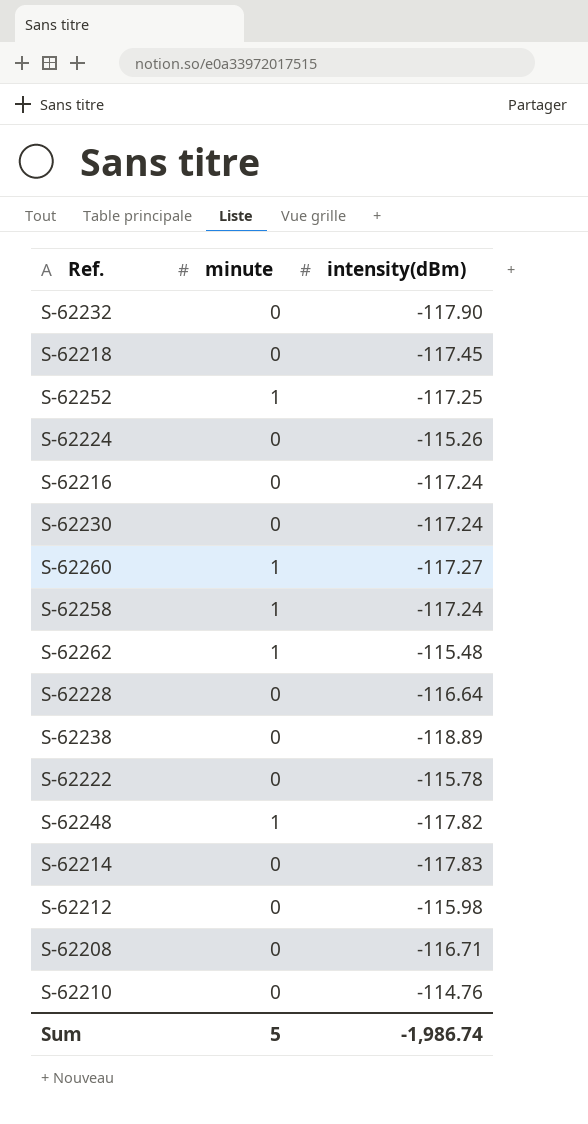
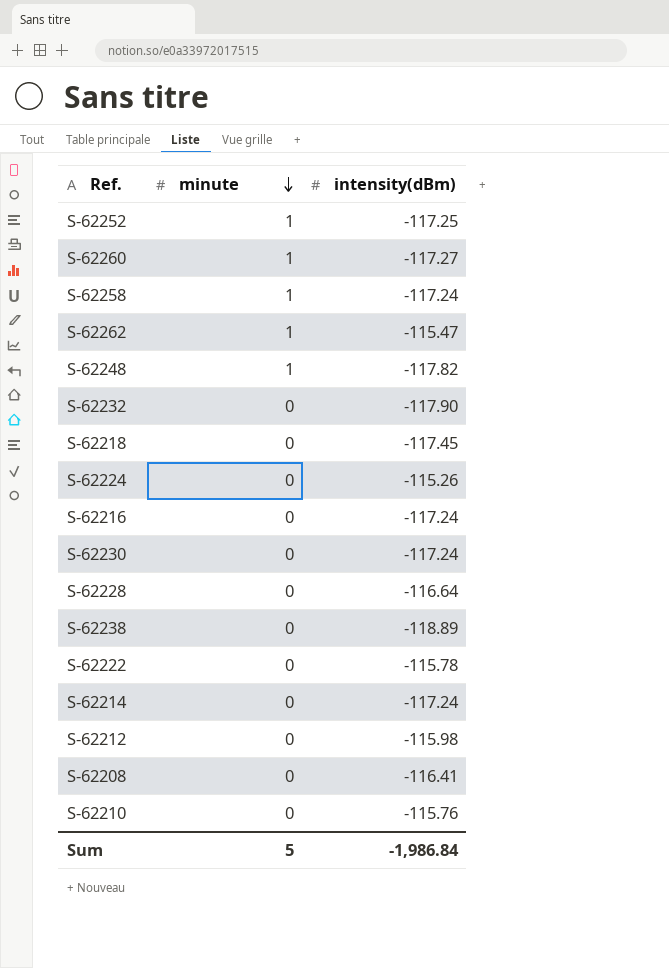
row order: none -> minute descending
S-62262 | intensity(dBm): -115.48 -> -115.47
S-62214 | intensity(dBm): -117.83 -> -117.24
S-62208 | intensity(dBm): -116.71 -> -116.41
S-62210 | intensity(dBm): -114.76 -> -115.76
Sum | intensity(dBm): -1,986.74 -> -1,986.84

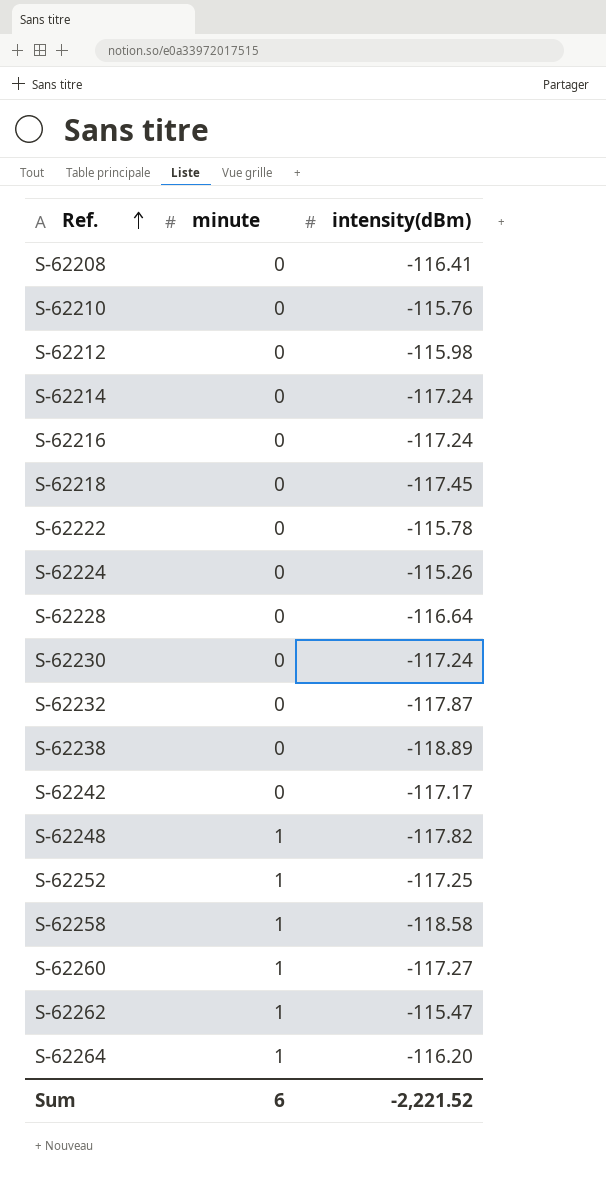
row order: minute descending -> Ref. ascending
S-62232 | intensity(dBm): -117.90 -> -117.87
row S-62242: none -> 0 | -117.17
S-62258 | intensity(dBm): -117.24 -> -118.58
row S-62264: none -> 1 | -116.20
Sum | minute: 5 -> 6
Sum | intensity(dBm): -1,986.84 -> -2,221.52

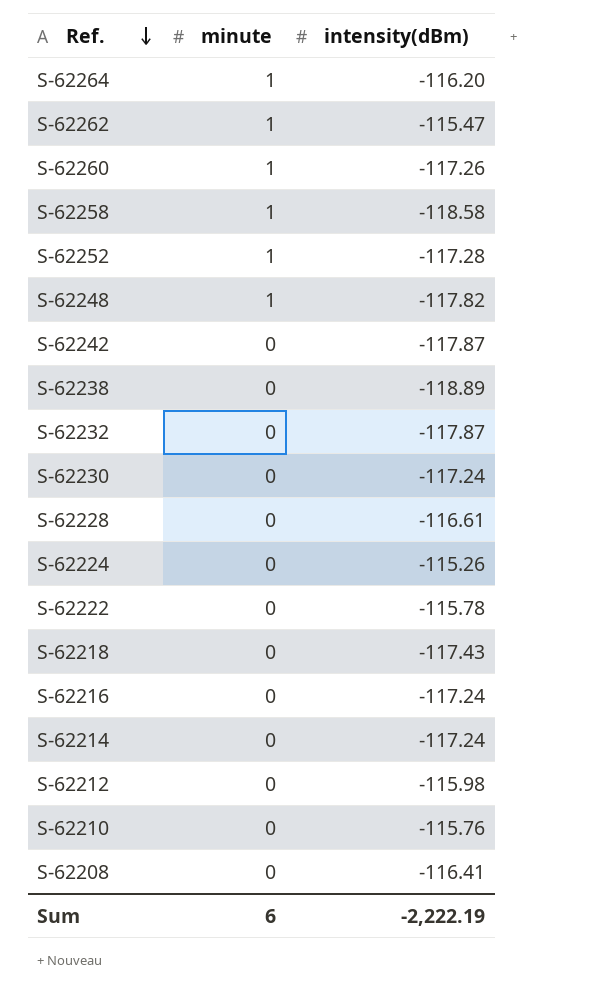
row order: Ref. ascending -> Ref. descending
S-62260 | intensity(dBm): -117.27 -> -117.26
S-62252 | intensity(dBm): -117.25 -> -117.28
S-62242 | intensity(dBm): -117.17 -> -117.87
S-62228 | intensity(dBm): -116.64 -> -116.61
S-62218 | intensity(dBm): -117.45 -> -117.43
Sum | intensity(dBm): -2,221.52 -> -2,222.19

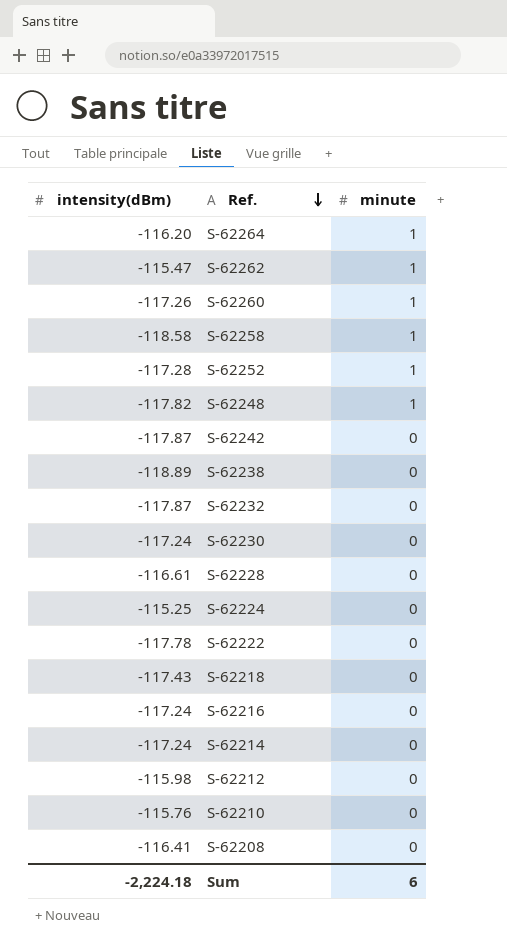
column intensity(dBm) | position: 3 -> 1
S-62224 | intensity(dBm): -115.26 -> -115.25
S-62222 | intensity(dBm): -115.78 -> -117.78
Sum | intensity(dBm): -2,222.19 -> -2,224.18

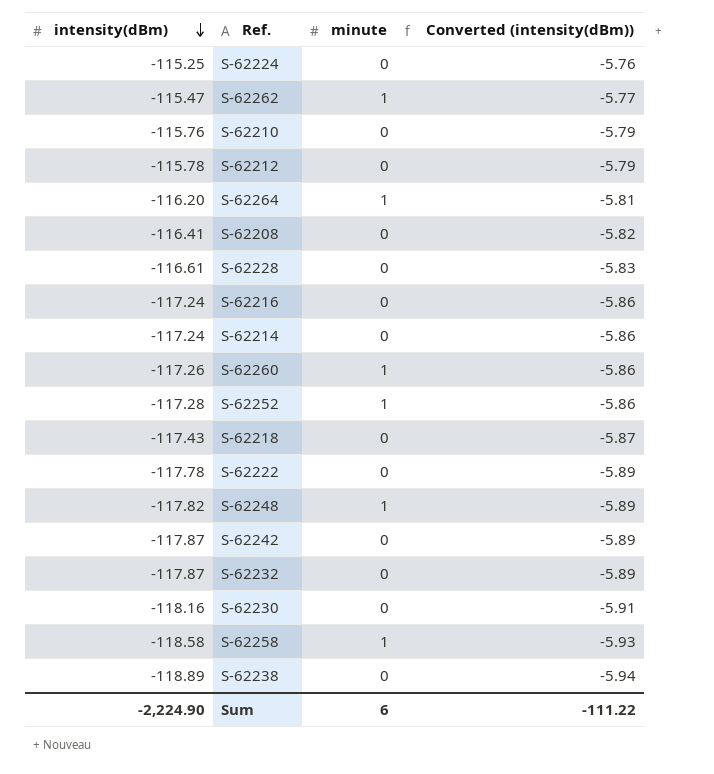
row order: Ref. descending -> intensity(dBm) descending
column Converted (intensity(dBm)) | formula: none -> [intensity(dBm)] * 0.05
S-62212 | intensity(dBm): -115.98 -> -115.78
S-62230 | intensity(dBm): -117.24 -> -118.16
Sum | intensity(dBm): -2,224.18 -> -2,224.90

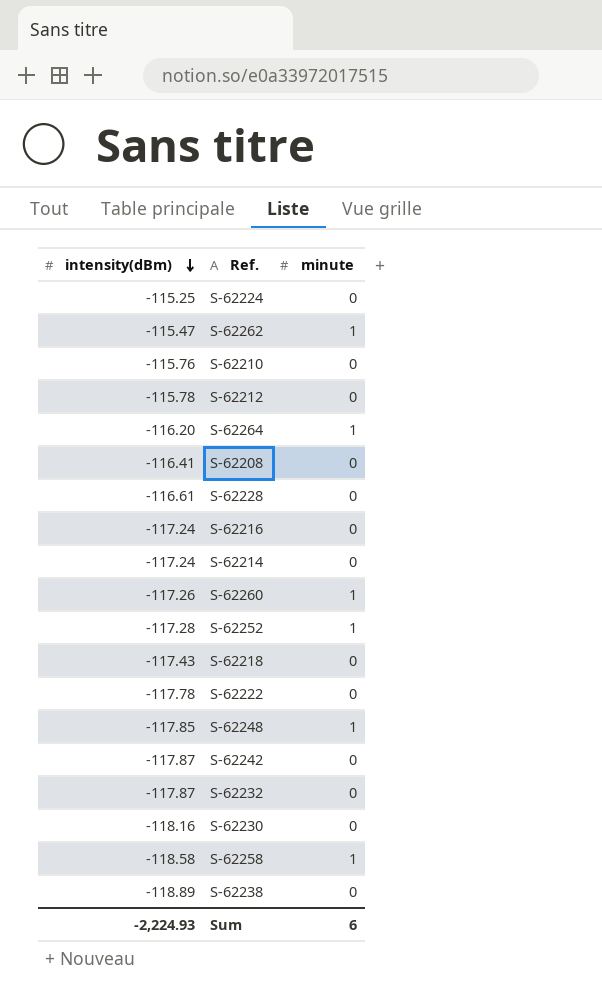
column Converted (intensity(dBm)) | formula: [intensity(dBm)] * 0.05 -> none
S-62248 | intensity(dBm): -117.82 -> -117.85
Sum | intensity(dBm): -2,224.90 -> -2,224.93

